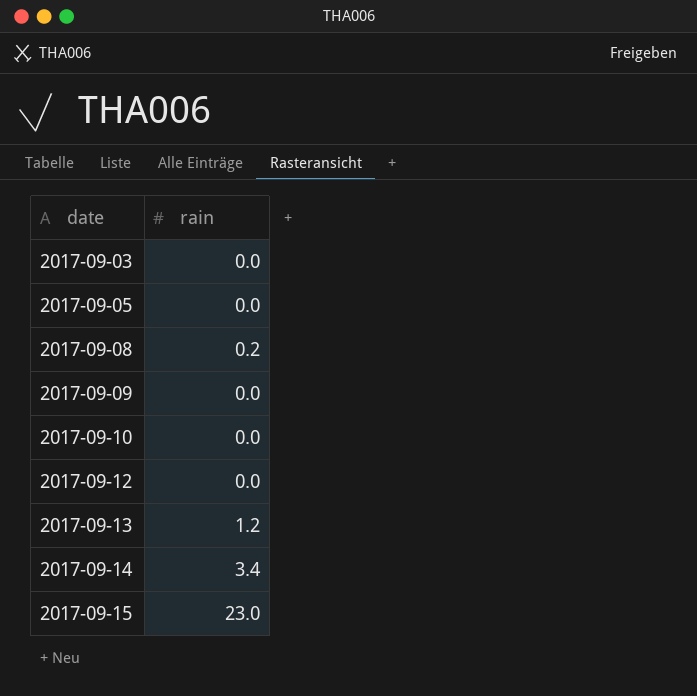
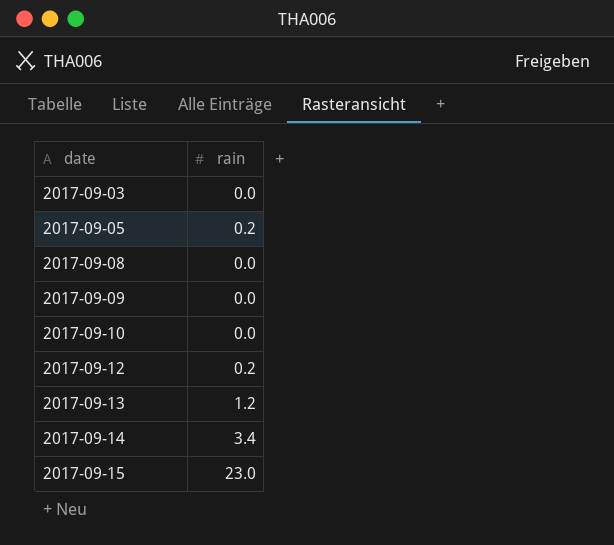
2017-09-05 | rain: 0.0 -> 0.2
2017-09-08 | rain: 0.2 -> 0.0
2017-09-12 | rain: 0.0 -> 0.2

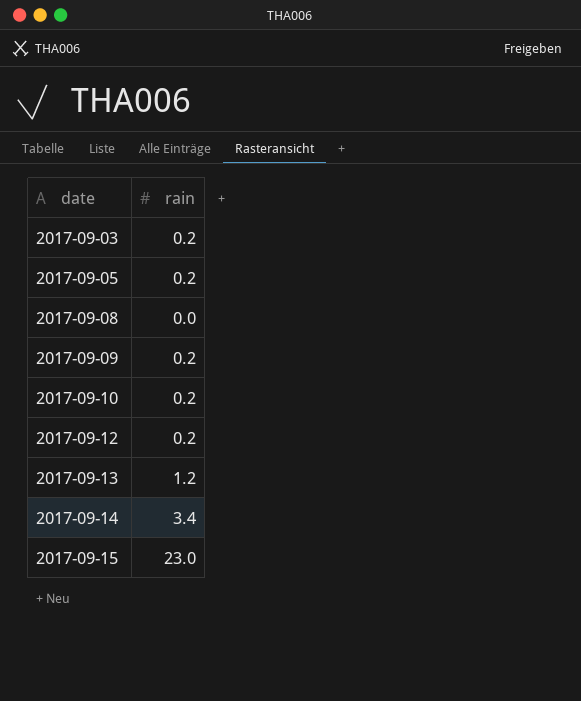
2017-09-03 | rain: 0.0 -> 0.2
2017-09-09 | rain: 0.0 -> 0.2
2017-09-10 | rain: 0.0 -> 0.2

